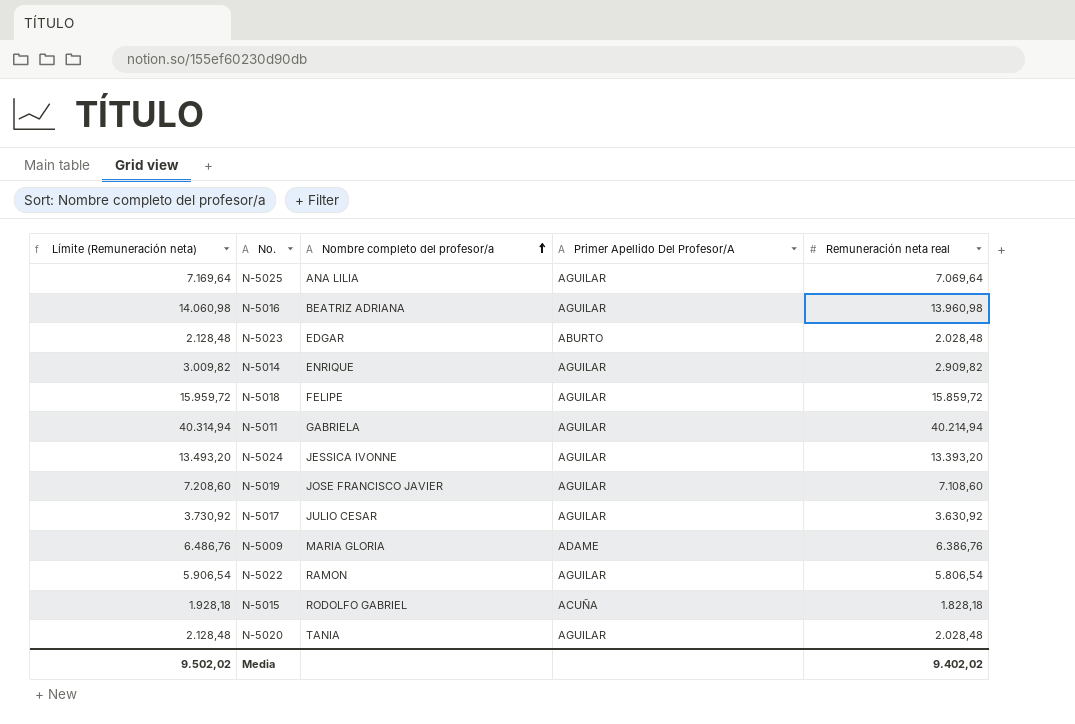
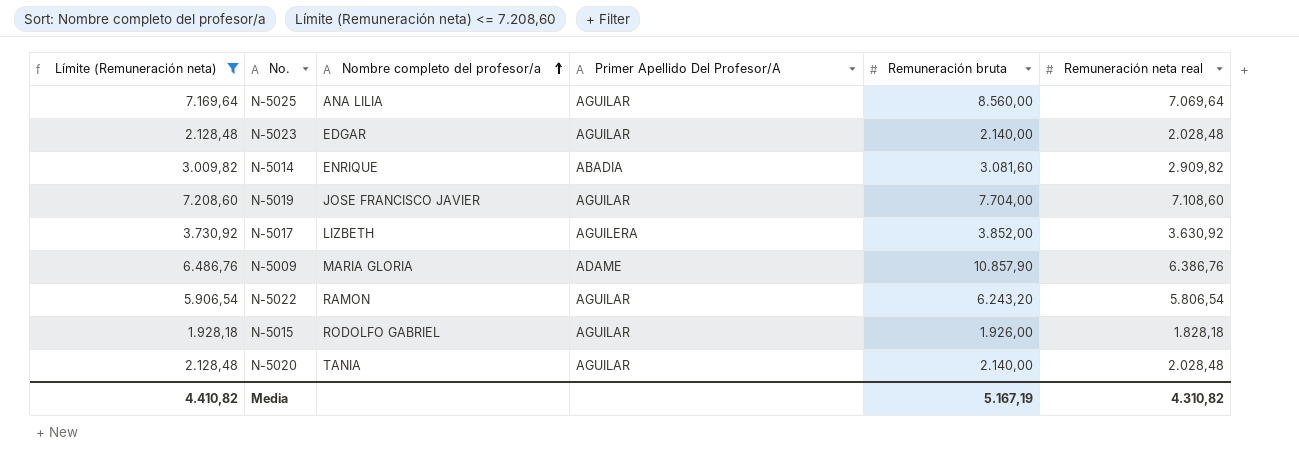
filter: none -> Límite (Remuneración neta) <= 7.208,60
column Remuneración bruta | position: none -> 5
N-5023 | Primer Apellido Del Profesor/A: ABURTO -> AGUILAR
N-5014 | Primer Apellido Del Profesor/A: AGUILAR -> ABADIA
N-5017 | Nombre completo del profesor/a: JULIO CESAR -> LIZBETH
N-5017 | Primer Apellido Del Profesor/A: AGUILAR -> AGUILERA
N-5015 | Primer Apellido Del Profesor/A: ACUÑA -> AGUILAR
Media | Límite (Remuneración neta): 9.502,02 -> 4.410,82
Media | Remuneración neta real: 9.402,02 -> 4.310,82

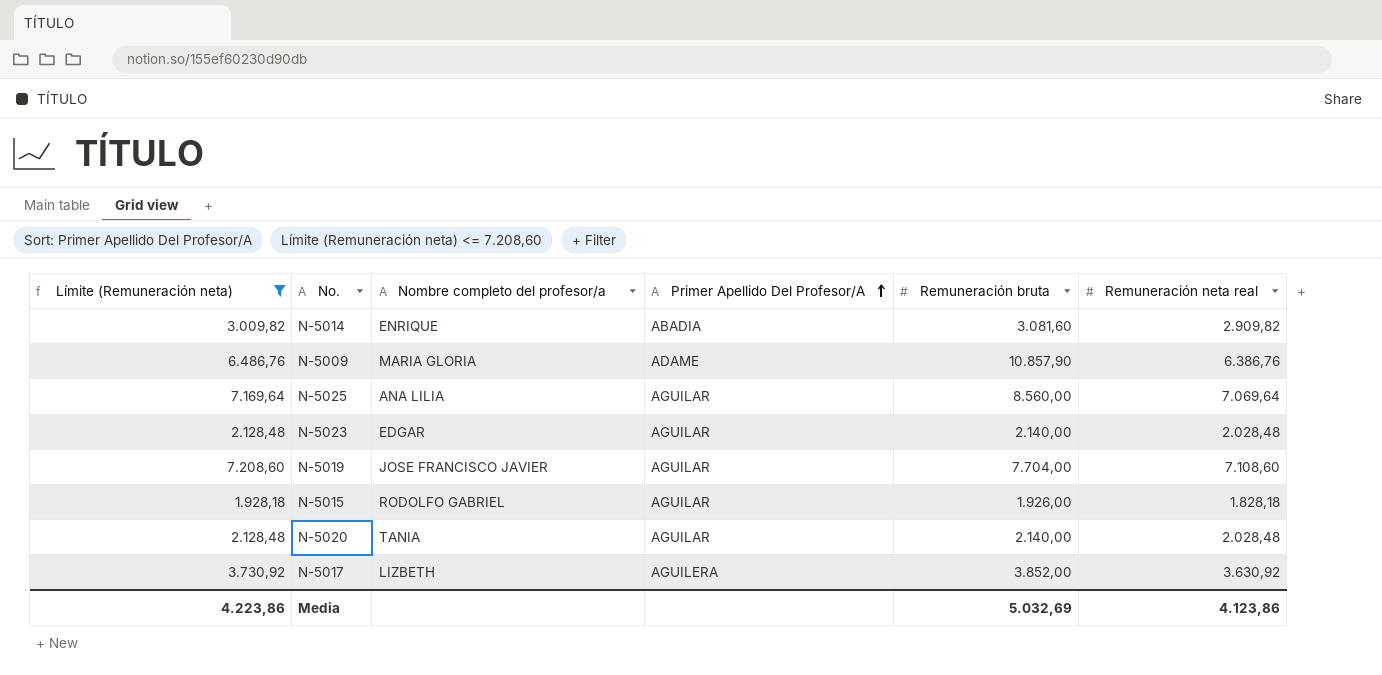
row order: Nombre completo del profesor/a ascending -> Primer Apellido Del Profesor/A ascending
row N-5022: 5.906,54 | RAMON | AGUILAR | 6.243,20 | 5.806,54 -> none
Media | Límite (Remuneración neta): 4.410,82 -> 4.223,86
Media | Remuneración bruta: 5.167,19 -> 5.032,69
Media | Remuneración neta real: 4.310,82 -> 4.123,86

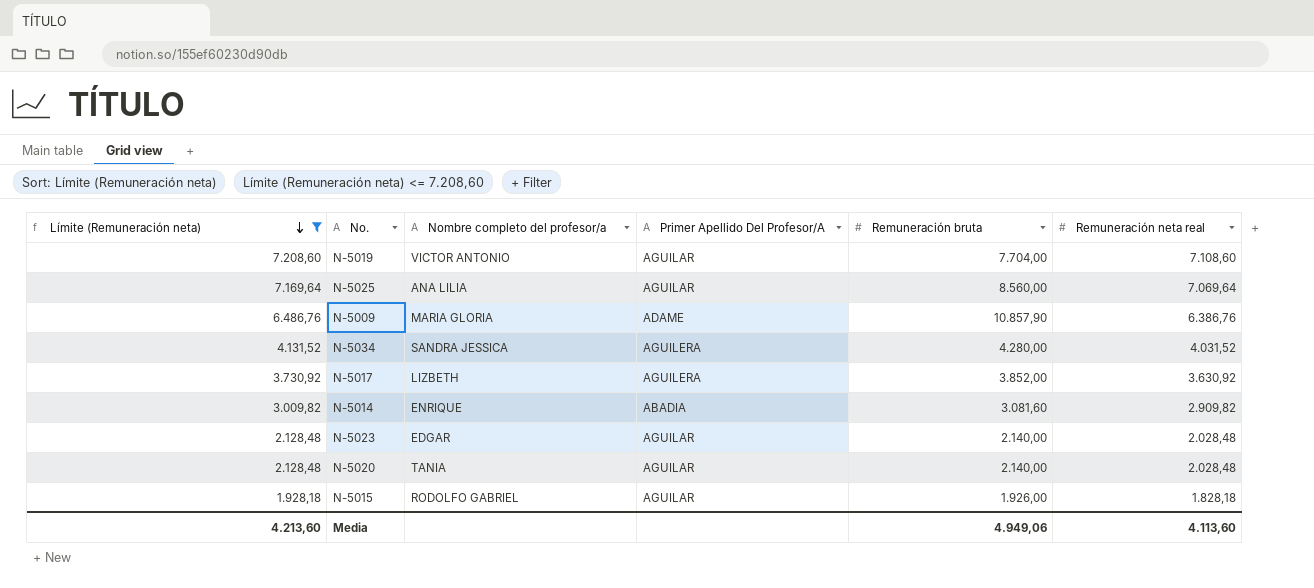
row order: Primer Apellido Del Profesor/A ascending -> Límite (Remuneración neta) descending
N-5019 | Nombre completo del profesor/a: JOSE FRANCISCO JAVIER -> VICTOR ANTONIO
row N-5034: none -> 4.131,52 | SANDRA JESSICA | AGUILERA | 4.280,00 | 4.031,52
Media | Límite (Remuneración neta): 4.223,86 -> 4.213,60
Media | Remuneración bruta: 5.032,69 -> 4.949,06
Media | Remuneración neta real: 4.123,86 -> 4.113,60

